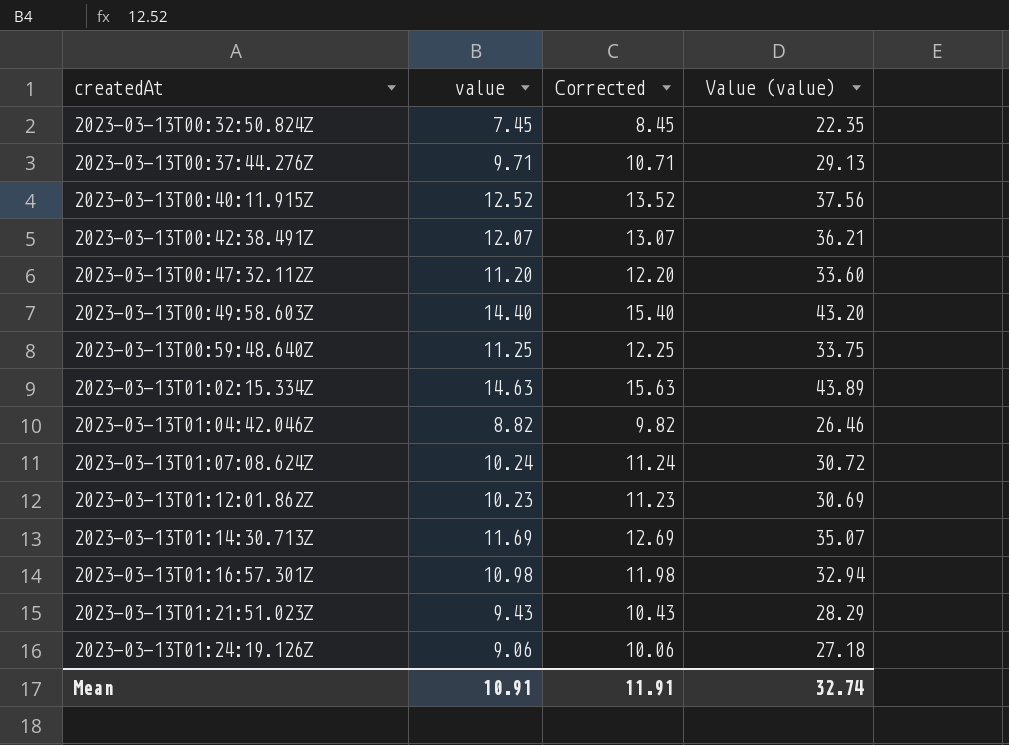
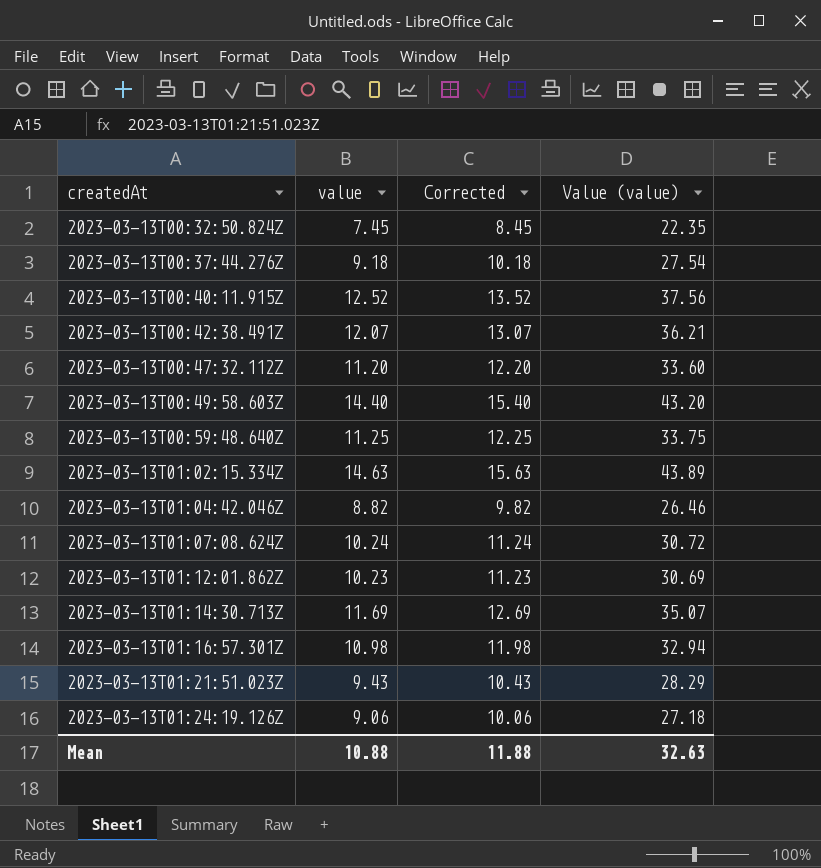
2023-03-13T00:37:44.276Z | value: 9.71 -> 9.18
2023-03-13T00:37:44.276Z | Corrected: 10.71 -> 10.18
2023-03-13T00:37:44.276Z | Value (value): 29.13 -> 27.54
Mean | value: 10.91 -> 10.88
Mean | Corrected: 11.91 -> 11.88
Mean | Value (value): 32.74 -> 32.63

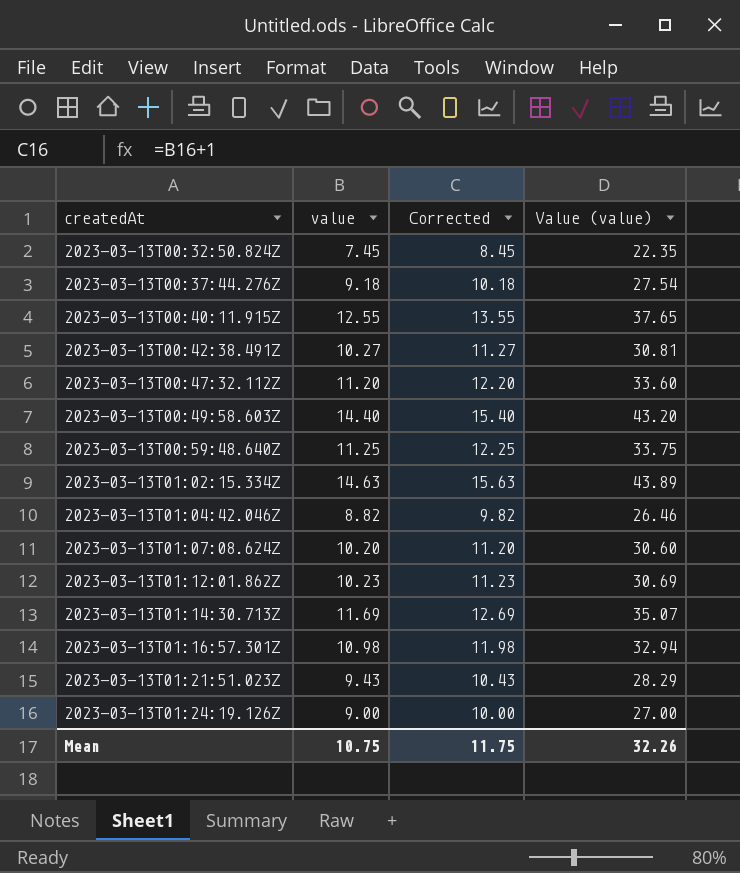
2023-03-13T00:40:11.915Z | value: 12.52 -> 12.55
2023-03-13T00:40:11.915Z | Corrected: 13.52 -> 13.55
2023-03-13T00:40:11.915Z | Value (value): 37.56 -> 37.65
2023-03-13T00:42:38.491Z | value: 12.07 -> 10.27
2023-03-13T00:42:38.491Z | Corrected: 13.07 -> 11.27
2023-03-13T00:42:38.491Z | Value (value): 36.21 -> 30.81
2023-03-13T01:07:08.624Z | value: 10.24 -> 10.20
2023-03-13T01:07:08.624Z | Corrected: 11.24 -> 11.20
2023-03-13T01:07:08.624Z | Value (value): 30.72 -> 30.60
2023-03-13T01:24:19.126Z | value: 9.06 -> 9.00
2023-03-13T01:24:19.126Z | Corrected: 10.06 -> 10.00
2023-03-13T01:24:19.126Z | Value (value): 27.18 -> 27.00
Mean | value: 10.88 -> 10.75
Mean | Corrected: 11.88 -> 11.75
Mean | Value (value): 32.63 -> 32.26

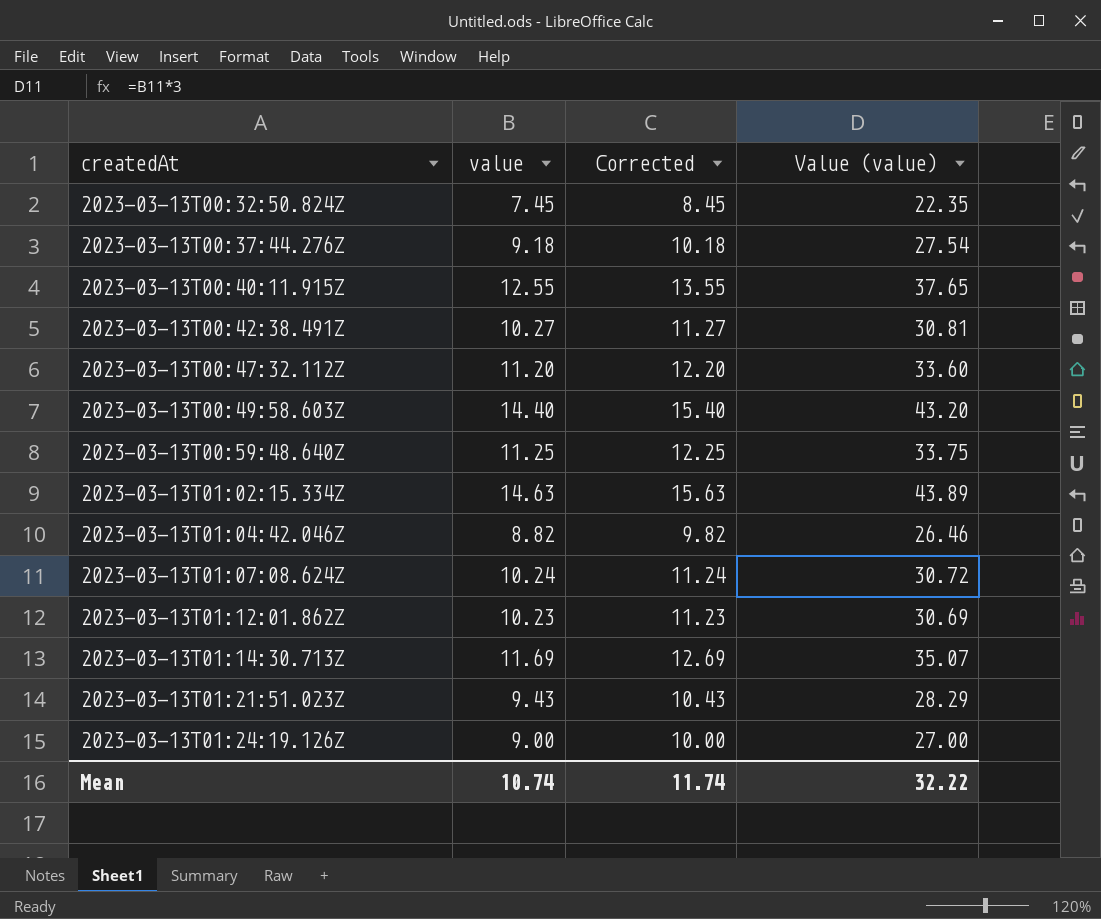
row 2023-03-13T01:16:57.301Z: 10.98 | 11.98 | 32.94 -> none
2023-03-13T01:07:08.624Z | value: 10.20 -> 10.24
2023-03-13T01:07:08.624Z | Corrected: 11.20 -> 11.24
2023-03-13T01:07:08.624Z | Value (value): 30.60 -> 30.72
Mean | value: 10.75 -> 10.74
Mean | Corrected: 11.75 -> 11.74
Mean | Value (value): 32.26 -> 32.22

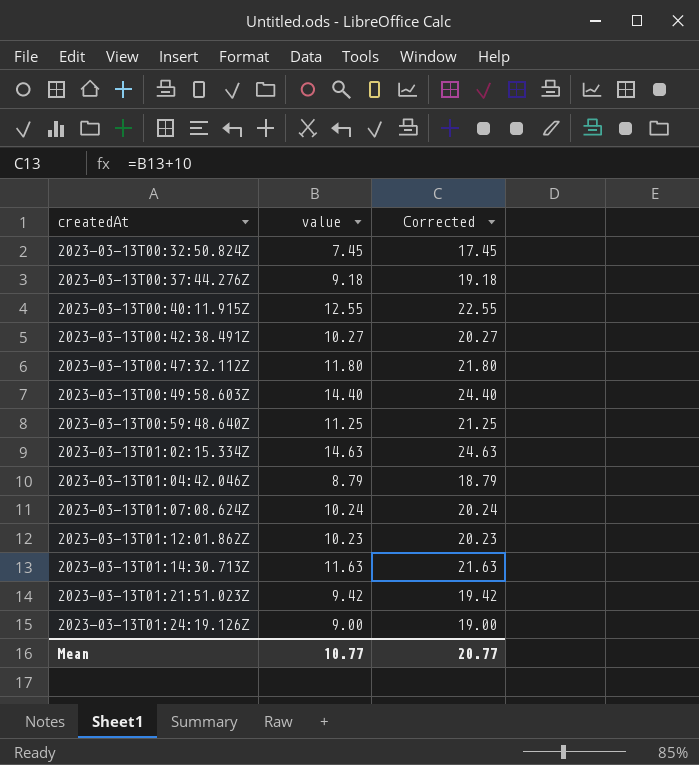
column Value (value) | formula: [value] * 3 -> none
column Corrected | formula: [value] + 1 -> [value] + 10
2023-03-13T00:47:32.112Z | value: 11.20 -> 11.80
2023-03-13T01:04:42.046Z | value: 8.82 -> 8.79
2023-03-13T01:14:30.713Z | value: 11.69 -> 11.63
2023-03-13T01:21:51.023Z | value: 9.43 -> 9.42
Mean | value: 10.74 -> 10.77
Mean | Corrected: 11.74 -> 20.77

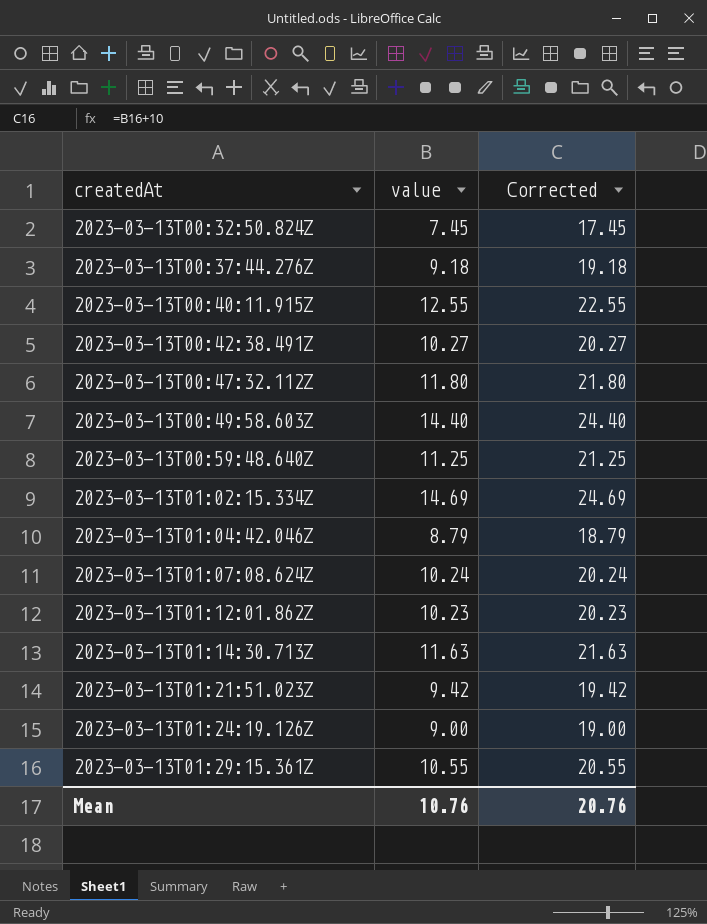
2023-03-13T01:02:15.334Z | value: 14.63 -> 14.69
2023-03-13T01:02:15.334Z | Corrected: 24.63 -> 24.69
row 2023-03-13T01:29:15.361Z: none -> 10.55 | 20.55
Mean | value: 10.77 -> 10.76
Mean | Corrected: 20.77 -> 20.76

